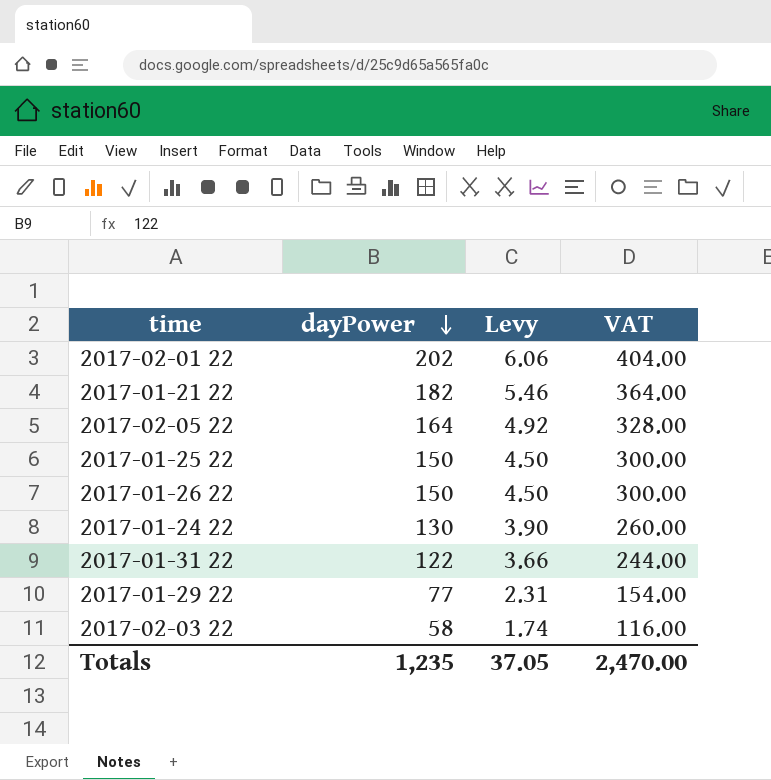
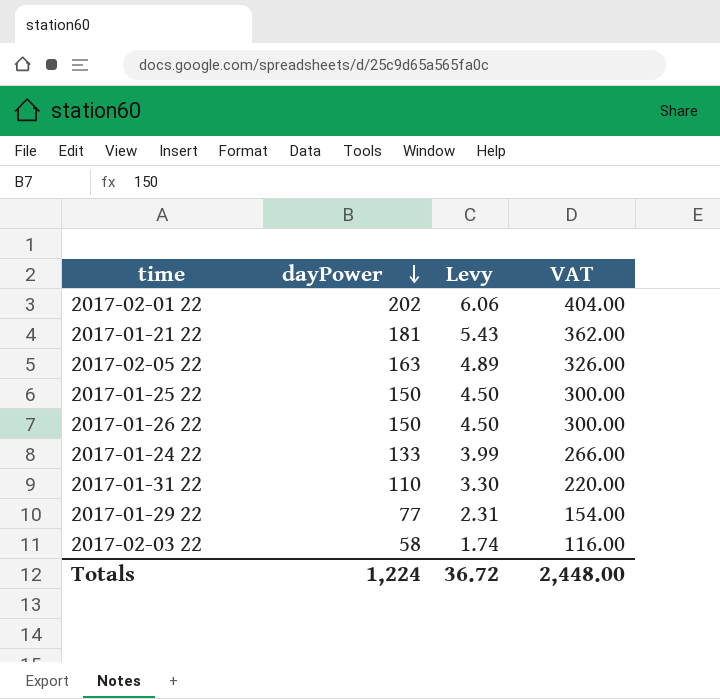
2017-01-21 22 | dayPower: 182 -> 181
2017-01-21 22 | Levy: 5.46 -> 5.43
2017-01-21 22 | VAT: 364.00 -> 362.00
2017-02-05 22 | dayPower: 164 -> 163
2017-02-05 22 | Levy: 4.92 -> 4.89
2017-02-05 22 | VAT: 328.00 -> 326.00
2017-01-24 22 | dayPower: 130 -> 133
2017-01-24 22 | Levy: 3.90 -> 3.99
2017-01-24 22 | VAT: 260.00 -> 266.00
2017-01-31 22 | dayPower: 122 -> 110
2017-01-31 22 | Levy: 3.66 -> 3.30
2017-01-31 22 | VAT: 244.00 -> 220.00
Totals | dayPower: 1,235 -> 1,224
Totals | Levy: 37.05 -> 36.72
Totals | VAT: 2,470.00 -> 2,448.00

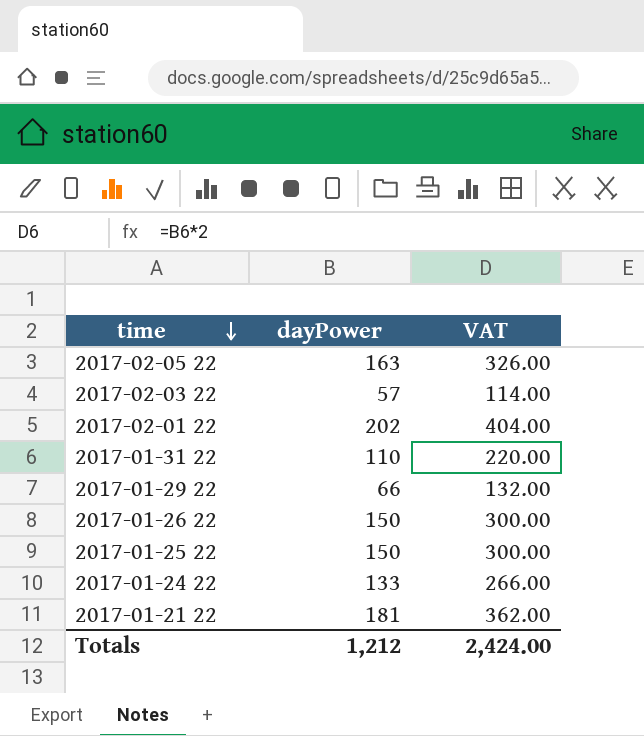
row order: dayPower descending -> time descending
column Levy | formula: [dayPower] * 0.03 -> none
2017-02-03 22 | dayPower: 58 -> 57
2017-02-03 22 | VAT: 116.00 -> 114.00
2017-01-29 22 | dayPower: 77 -> 66
2017-01-29 22 | VAT: 154.00 -> 132.00
Totals | dayPower: 1,224 -> 1,212
Totals | VAT: 2,448.00 -> 2,424.00

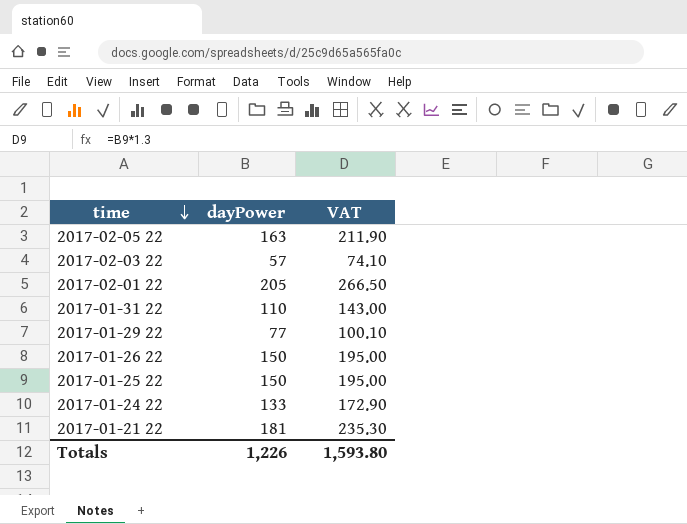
column VAT | formula: [dayPower] * 2 -> [dayPower] * 1.3
2017-02-01 22 | dayPower: 202 -> 205
2017-01-29 22 | dayPower: 66 -> 77
Totals | dayPower: 1,212 -> 1,226
Totals | VAT: 2,424.00 -> 1,593.80

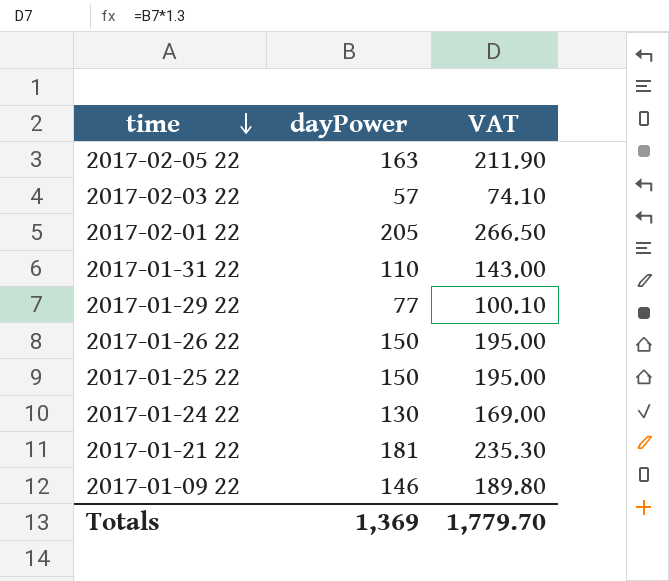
2017-01-24 22 | dayPower: 133 -> 130
2017-01-24 22 | VAT: 172.90 -> 169.00
row 2017-01-09 22: none -> 146 | 189.80
Totals | dayPower: 1,226 -> 1,369
Totals | VAT: 1,593.80 -> 1,779.70

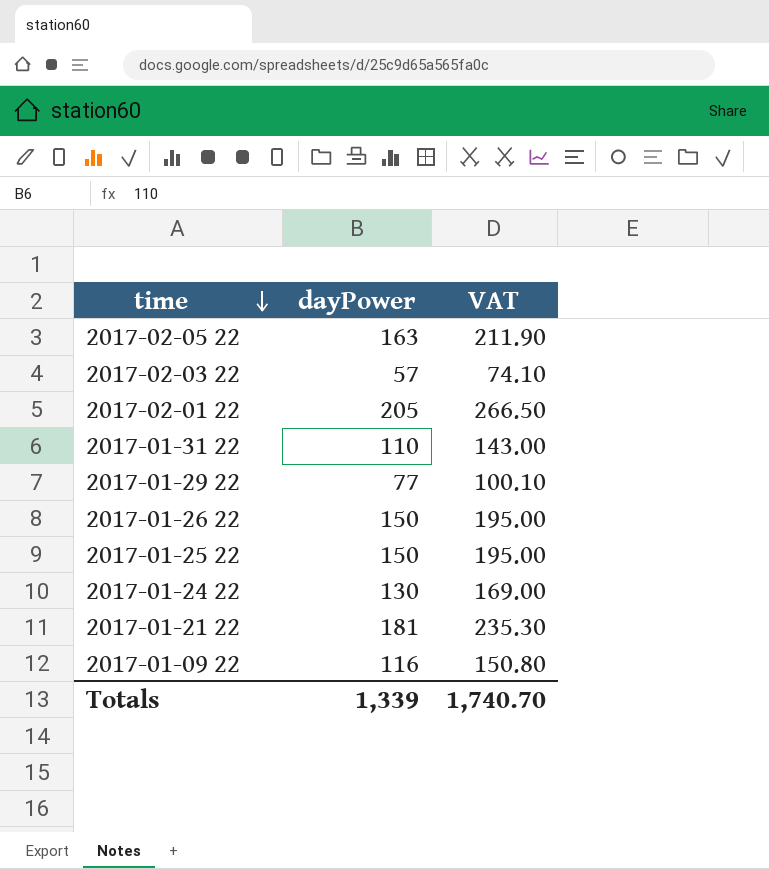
2017-01-09 22 | dayPower: 146 -> 116
2017-01-09 22 | VAT: 189.80 -> 150.80
Totals | dayPower: 1,369 -> 1,339
Totals | VAT: 1,779.70 -> 1,740.70

